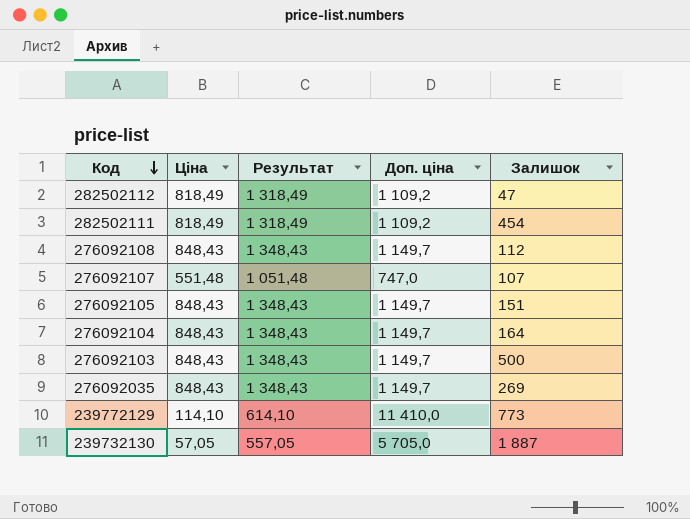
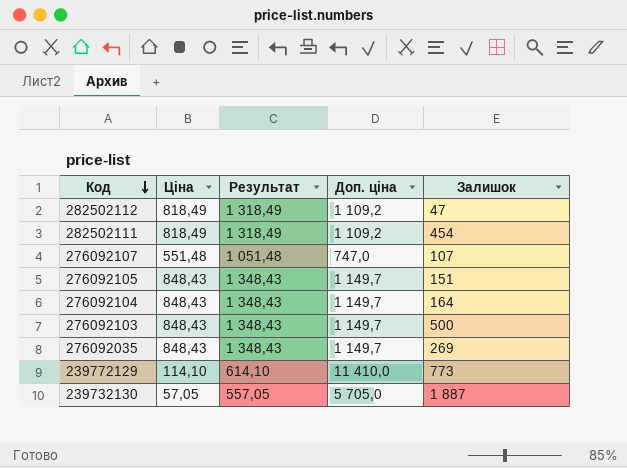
row 276092108: 848,43 | 1 348,43 | 1 149,7 | 112 -> none

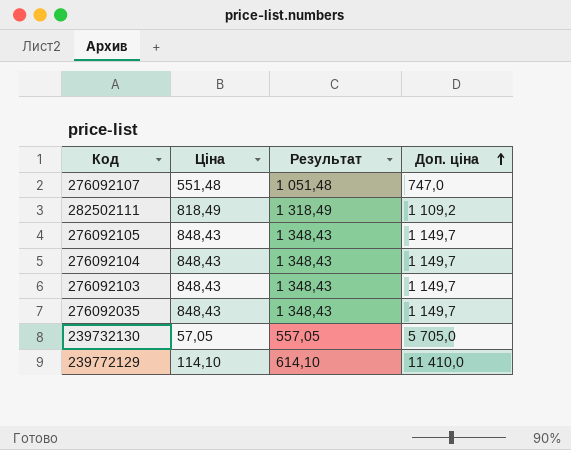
row order: Код descending -> Доп. ціна ascending
column Залишок | position: 5 -> none
row 282502112: 818,49 | 1 318,49 | 1 109,2 | 47 -> none

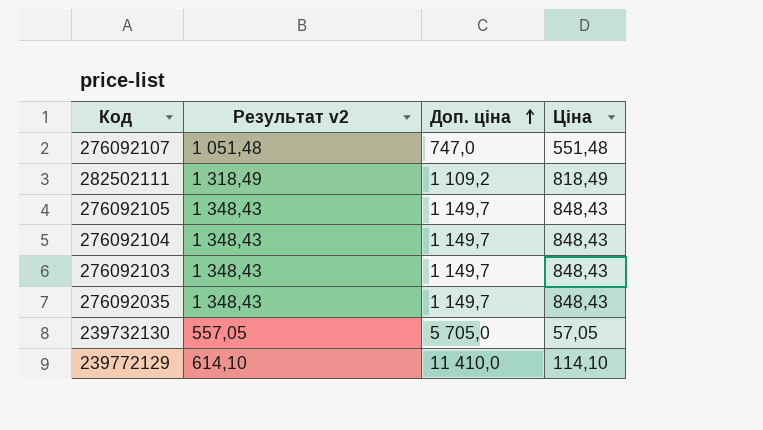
column name: Результат -> Результат v2
column Ціна | position: 2 -> 4

